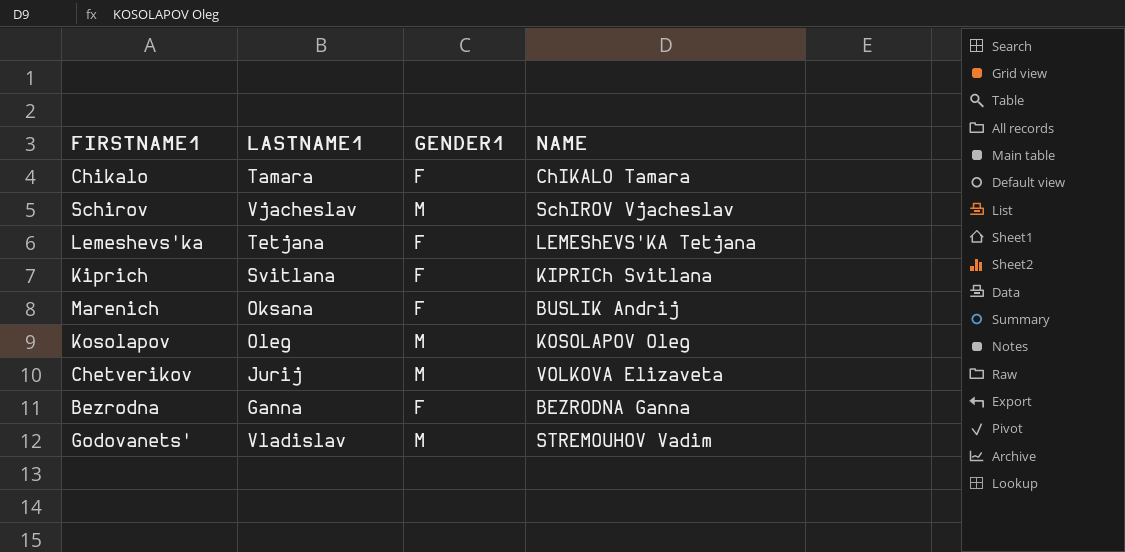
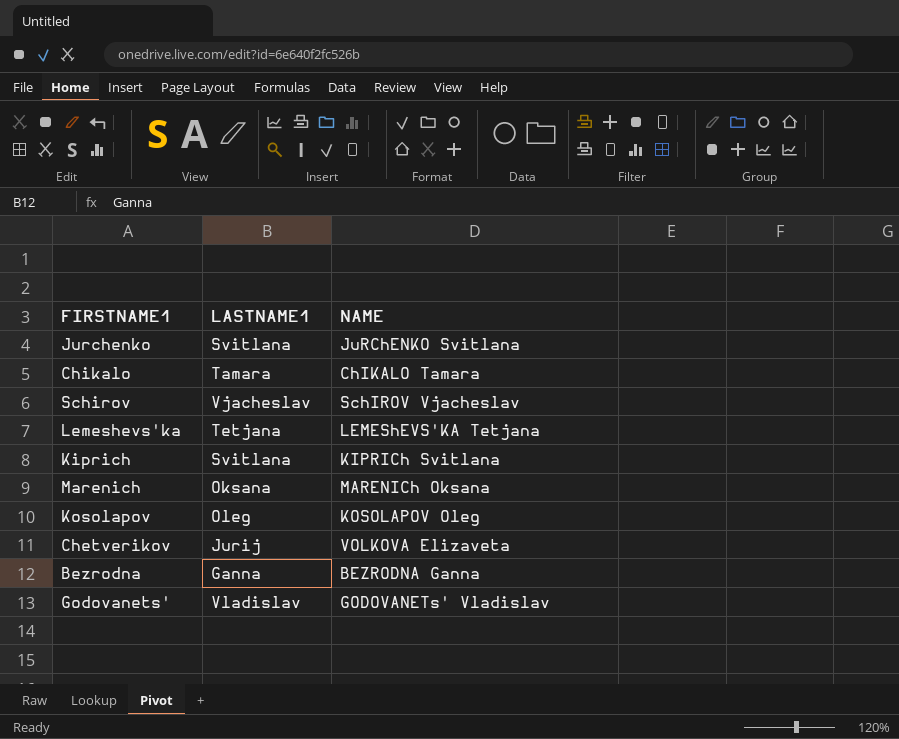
column GENDER1 | position: 3 -> none
row Jurchenko: none -> Svitlana | JuRChENKO Svitlana
Marenich | NAME: BUSLIK Andrij -> MARENICh Oksana
Godovanets' | NAME: STREMOUHOV Vadim -> GODOVANETs' Vladislav

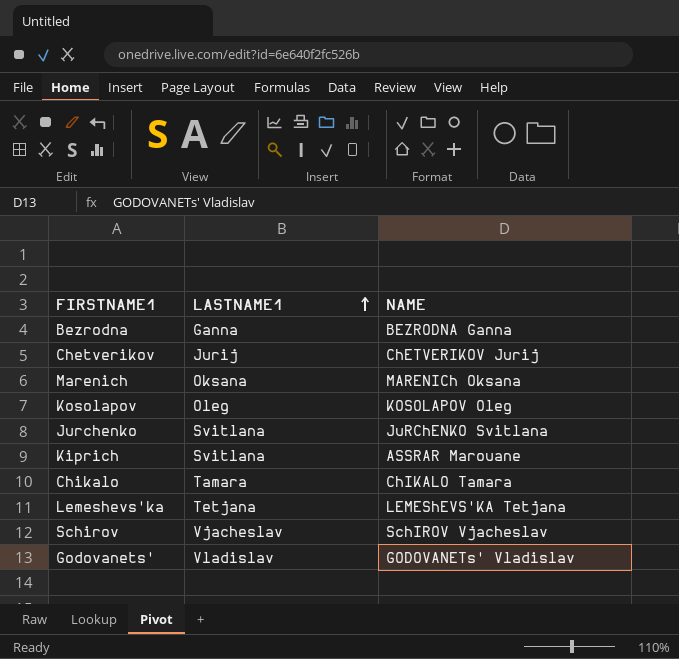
row order: none -> LASTNAME1 ascending
Chetverikov | NAME: VOLKOVA Elizaveta -> ChETVERIKOV Jurij
Kiprich | NAME: KIPRICh Svitlana -> ASSRAR Marouane

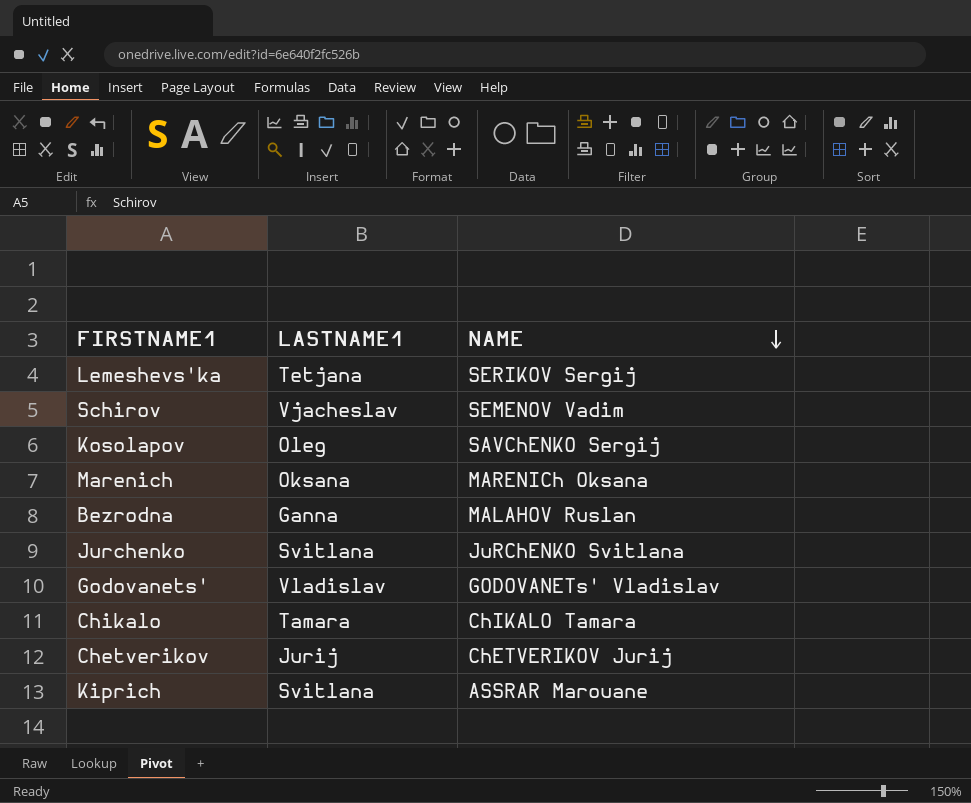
row order: LASTNAME1 ascending -> NAME descending
Lemeshevs'ka | NAME: LEMEShEVS'KA Tetjana -> SERIKOV Sergij
Schirov | NAME: SchIROV Vjacheslav -> SEMENOV Vadim
Kosolapov | NAME: KOSOLAPOV Oleg -> SAVChENKO Sergij
Bezrodna | NAME: BEZRODNA Ganna -> MALAHOV Ruslan

